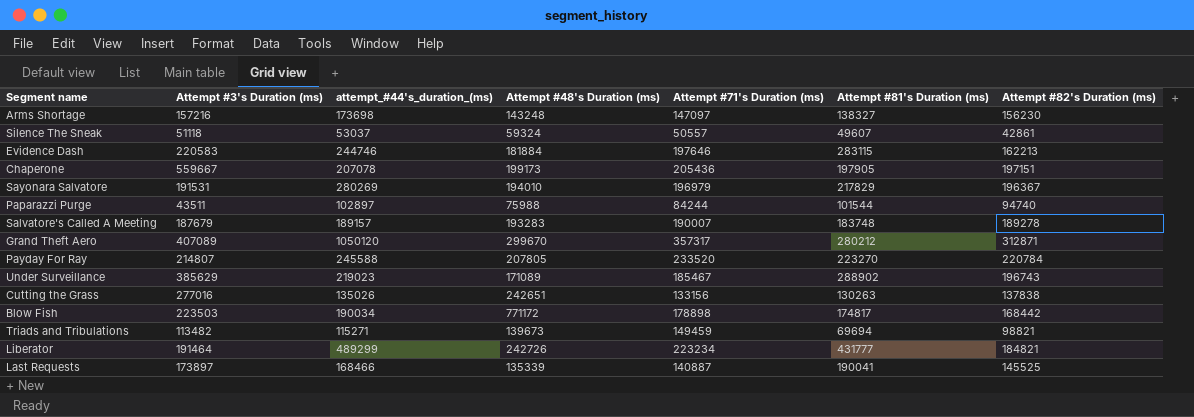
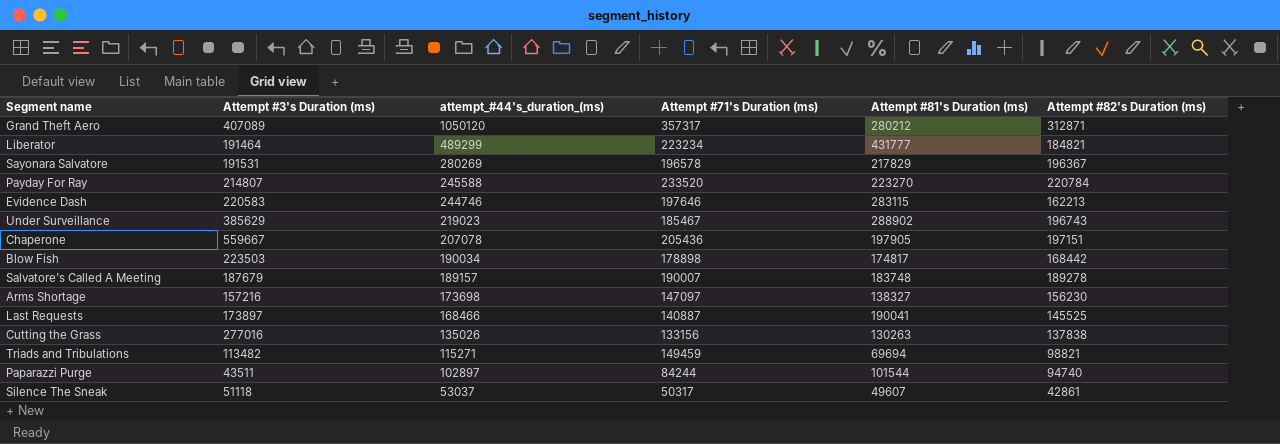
row order: none -> attempt_#44's_duration_(ms) descending
column Attempt #48's Duration (ms) | position: 4 -> none
Sayonara Salvatore | Attempt #71's Duration (ms): 196979 -> 196578
Silence The Sneak | Attempt #71's Duration (ms): 50557 -> 50317

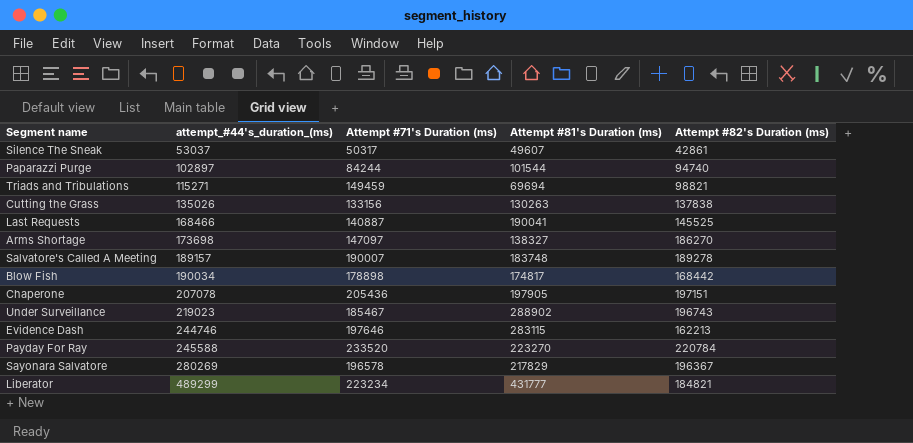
row order: attempt_#44's_duration_(ms) descending -> attempt_#44's_duration_(ms) ascending
column Attempt #3's Duration (ms) | position: 2 -> none
row Grand Theft Aero: 407089 | 1050120 | 357317 | 280212 | 312871 -> none
Arms Shortage | Attempt #82's Duration (ms): 156230 -> 186270

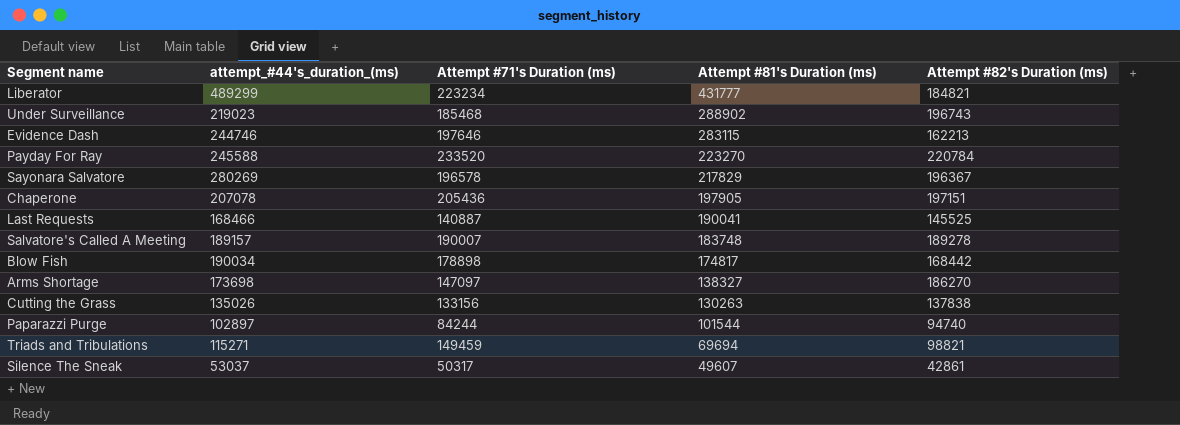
row order: attempt_#44's_duration_(ms) ascending -> Attempt #81's Duration (ms) descending
Under Surveillance | Attempt #71's Duration (ms): 185467 -> 185468

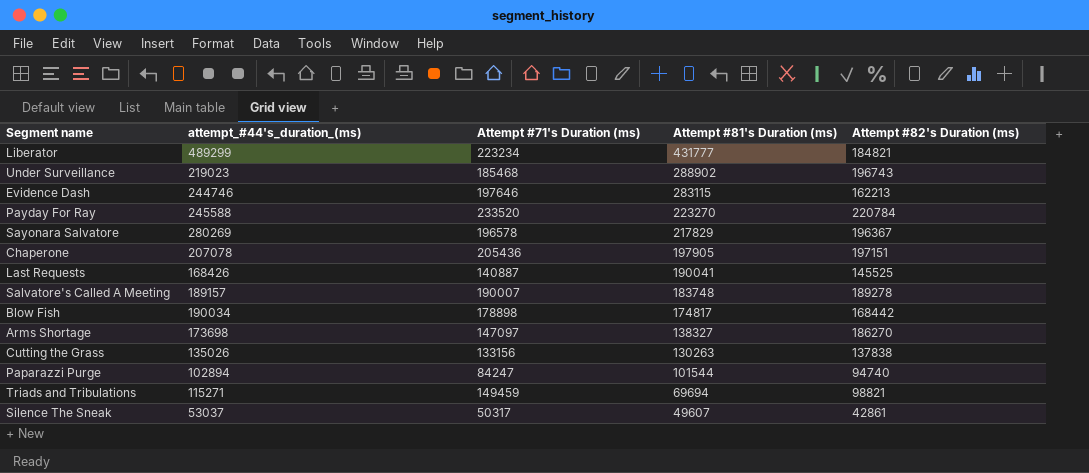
Last Requests | attempt_#44's_duration_(ms): 168466 -> 168426
Paparazzi Purge | attempt_#44's_duration_(ms): 102897 -> 102894
Paparazzi Purge | Attempt #71's Duration (ms): 84244 -> 84247

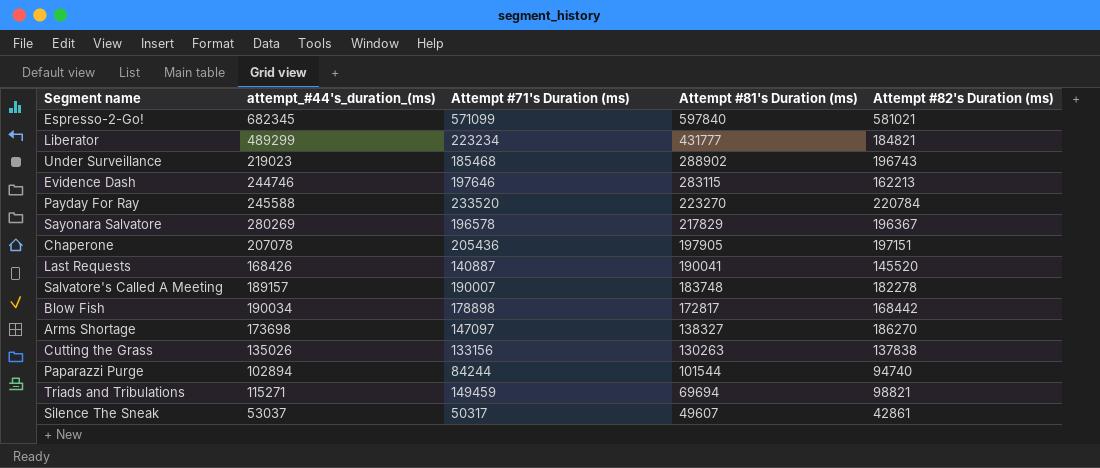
row Espresso-2-Go!: none -> 682345 | 571099 | 597840 | 581021
Last Requests | Attempt #82's Duration (ms): 145525 -> 145520
Salvatore's Called A Meeting | Attempt #82's Duration (ms): 189278 -> 182278
Blow Fish | Attempt #81's Duration (ms): 174817 -> 172817
Paparazzi Purge | Attempt #71's Duration (ms): 84247 -> 84244

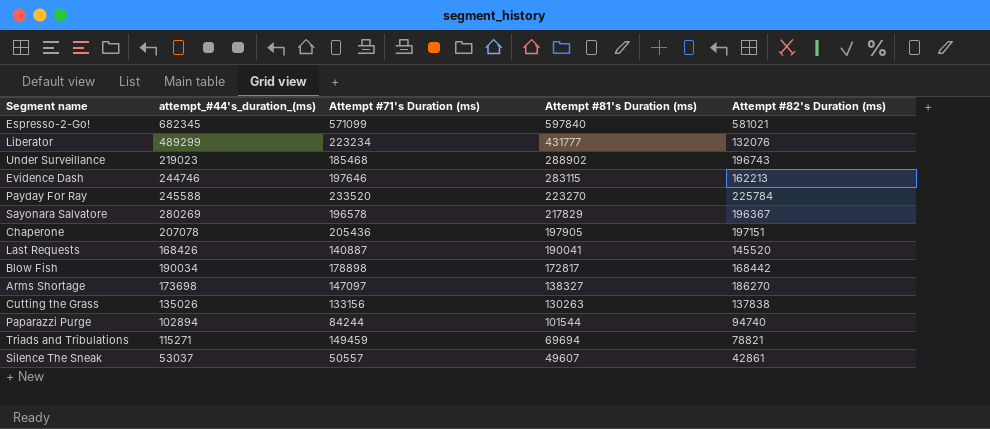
row Salvatore's Called A Meeting: 189157 | 190007 | 183748 | 182278 -> none
Liberator | Attempt #82's Duration (ms): 184821 -> 132076
Payday For Ray | Attempt #82's Duration (ms): 220784 -> 225784
Triads and Tribulations | Attempt #82's Duration (ms): 98821 -> 78821
Silence The Sneak | Attempt #71's Duration (ms): 50317 -> 50557

